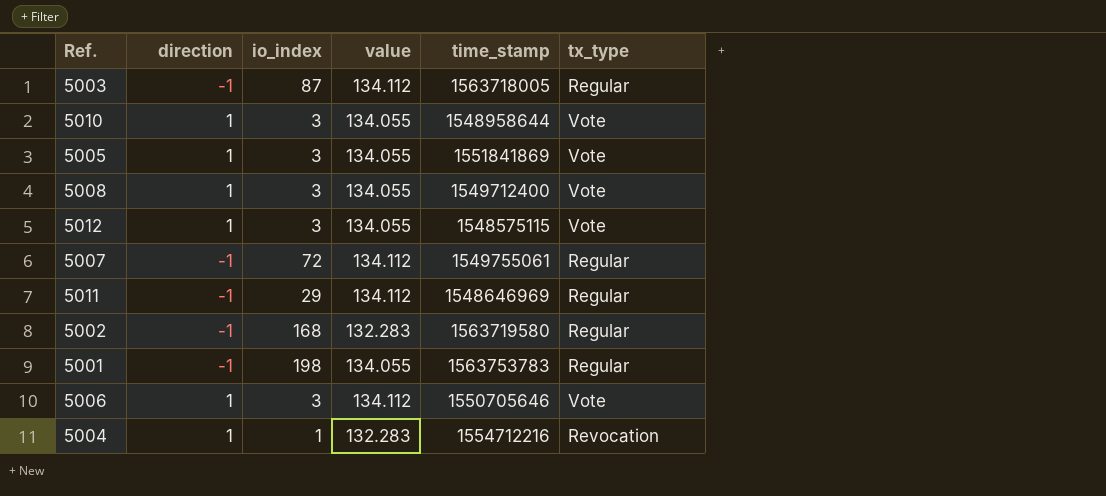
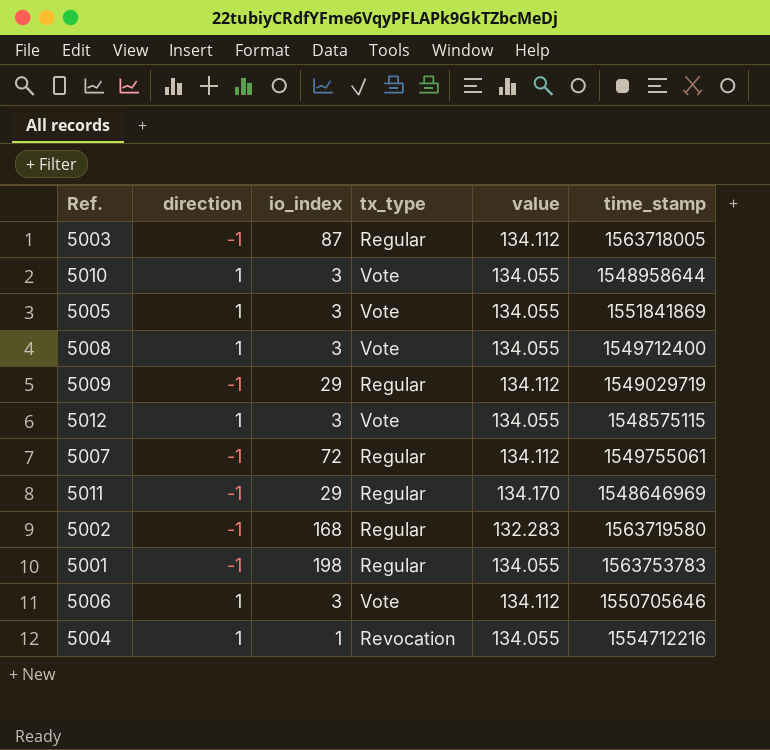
column tx_type | position: 6 -> 4
row 5009: none -> -1 | 29 | Regular | 134.112 | 1549029719
5011 | value: 134.112 -> 134.170
5004 | value: 132.283 -> 134.055

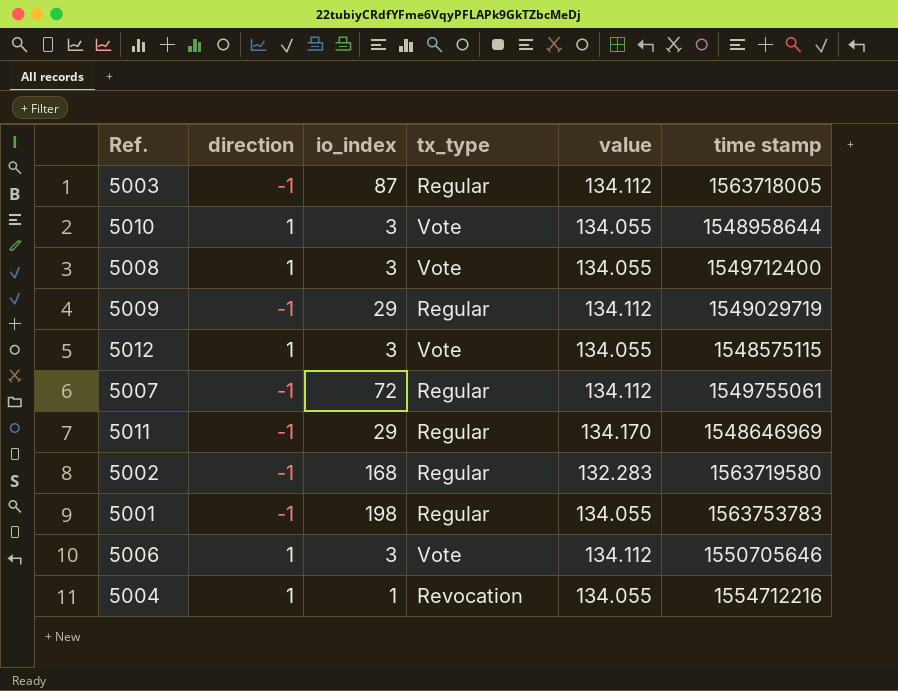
column name: time_stamp -> time stamp
row 5005: 1 | 3 | Vote | 134.055 | 1551841869 -> none

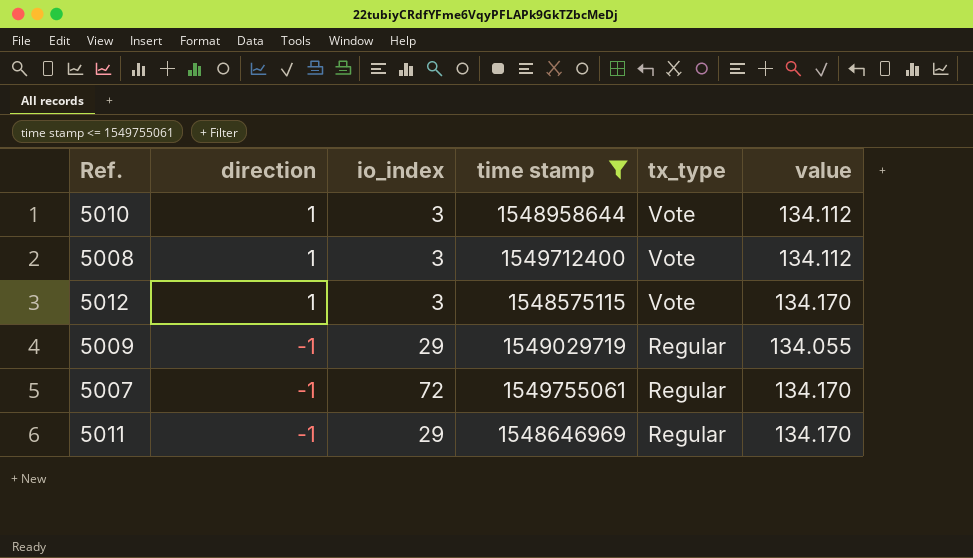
filter: none -> time stamp <= 1549755061
row order: none -> direction descending
column time stamp | position: 6 -> 4
5010 | value: 134.055 -> 134.112
5008 | value: 134.055 -> 134.112
5012 | value: 134.055 -> 134.170
5009 | value: 134.112 -> 134.055
5007 | value: 134.112 -> 134.170

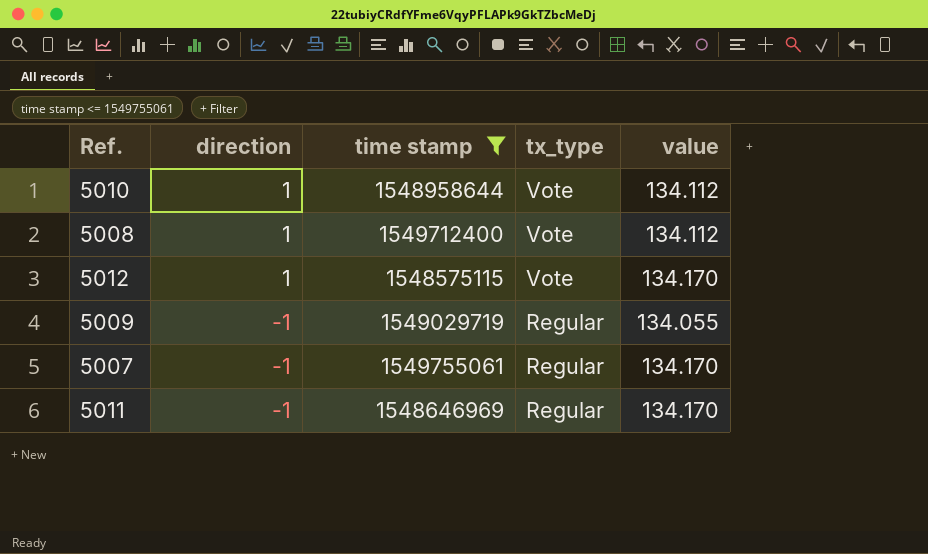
column io_index | position: 3 -> none

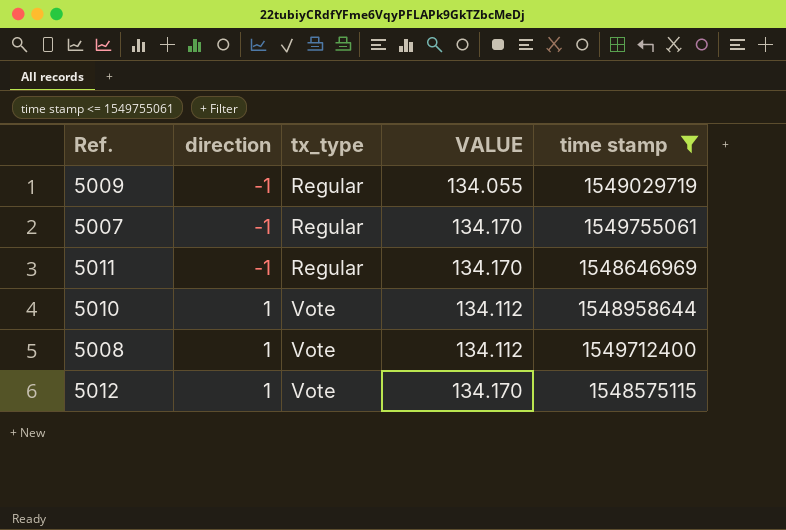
row order: direction descending -> direction ascending
column name: value -> VALUE
column time stamp | position: 3 -> 5

